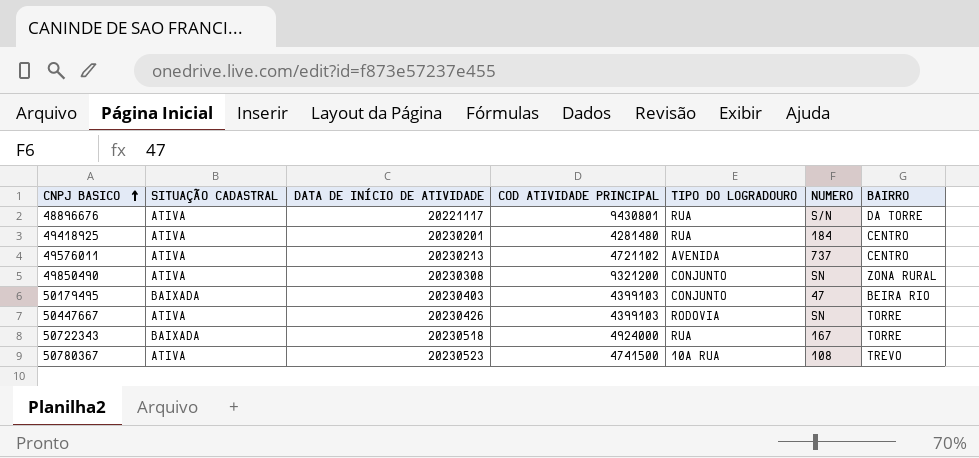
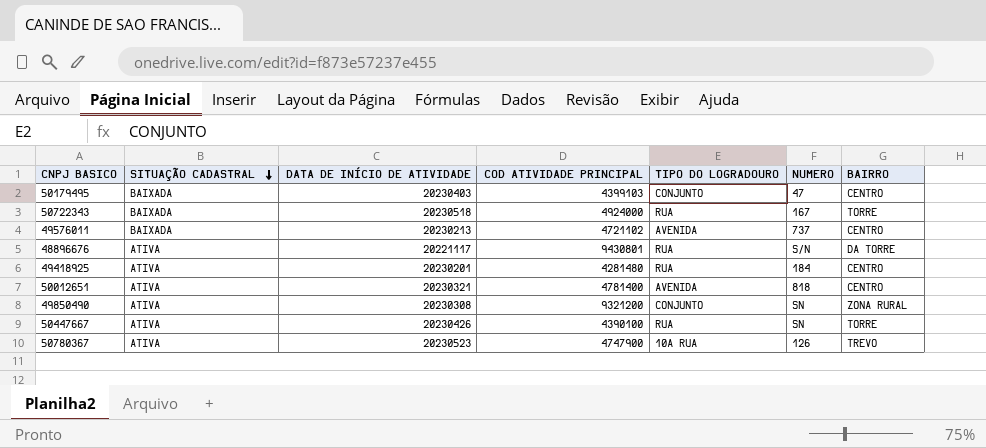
row order: CNPJ BASICO ascending -> SITUAÇÃO CADASTRAL descending
50179495 | BAIRRO: BEIRA RIO -> CENTRO
49576011 | SITUAÇÃO CADASTRAL: ATIVA -> BAIXADA
row 50012651: none -> ATIVA | 20230321 | 4781400 | AVENIDA | 818 | CENTRO
50447667 | COD ATIVIDADE PRINCIPAL: 4399103 -> 4390100
50447667 | TIPO DO LOGRADOURO: RODOVIA -> RUA
50780367 | COD ATIVIDADE PRINCIPAL: 4741500 -> 4747900
50780367 | NUMERO: 108 -> 126

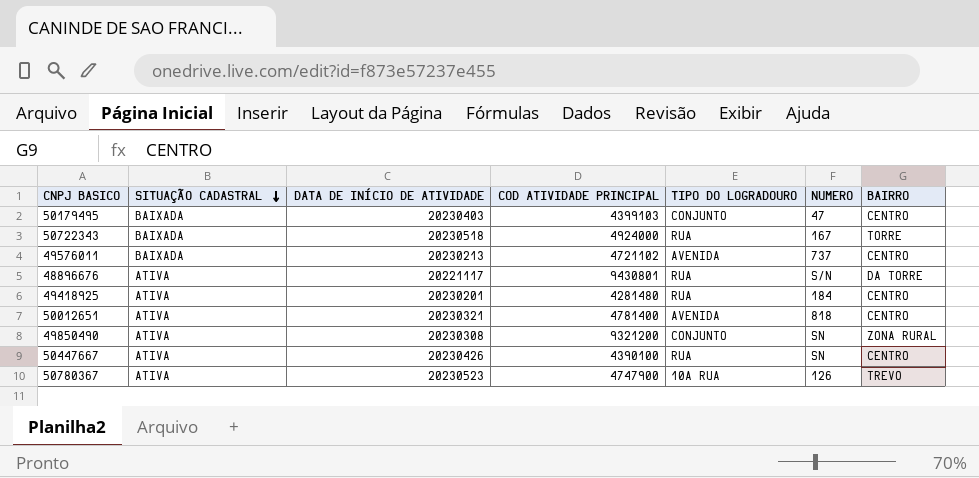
50447667 | BAIRRO: TORRE -> CENTRO

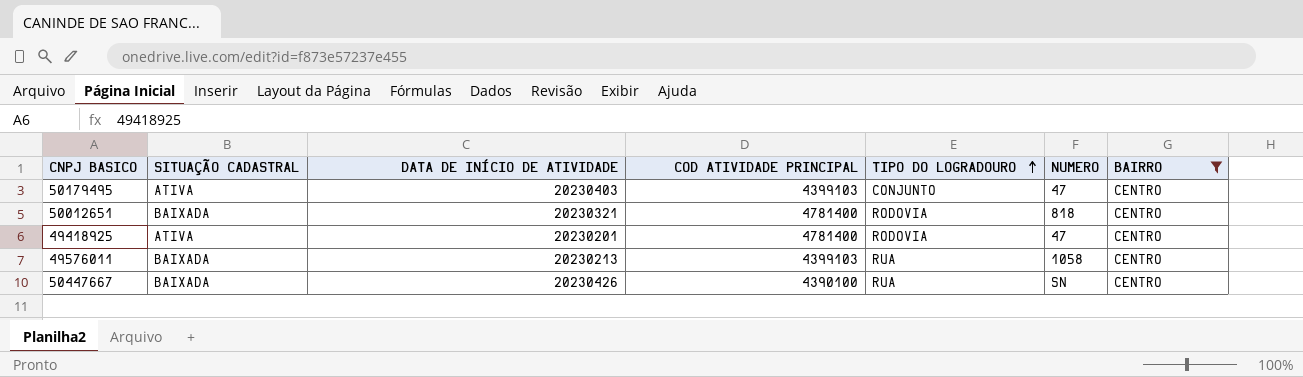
filter: none -> BAIRRO = CENTRO
row order: SITUAÇÃO CADASTRAL descending -> TIPO DO LOGRADOURO ascending
50179495 | SITUAÇÃO CADASTRAL: BAIXADA -> ATIVA
50012651 | SITUAÇÃO CADASTRAL: ATIVA -> BAIXADA
50012651 | TIPO DO LOGRADOURO: AVENIDA -> RODOVIA
49418925 | COD ATIVIDADE PRINCIPAL: 4281480 -> 4781400
49418925 | TIPO DO LOGRADOURO: RUA -> RODOVIA
49418925 | NUMERO: 184 -> 47
49576011 | COD ATIVIDADE PRINCIPAL: 4721102 -> 4399103
49576011 | TIPO DO LOGRADOURO: AVENIDA -> RUA
49576011 | NUMERO: 737 -> 1058
50447667 | SITUAÇÃO CADASTRAL: ATIVA -> BAIXADA

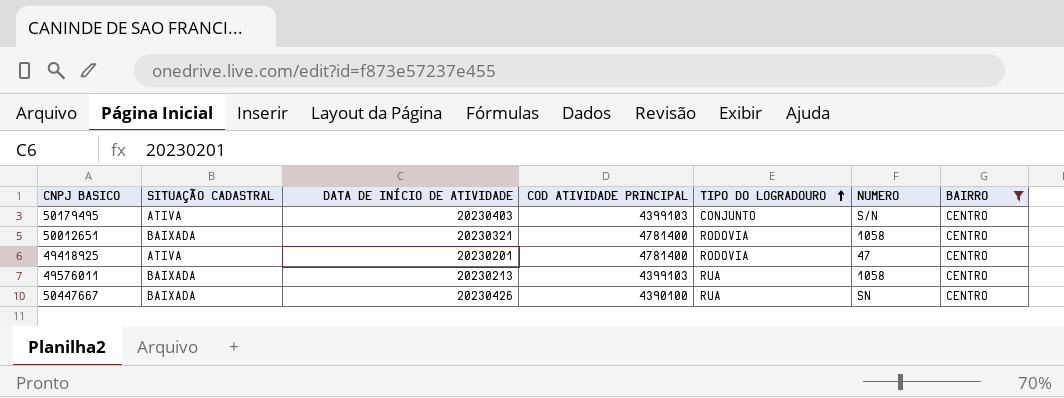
50179495 | NUMERO: 47 -> S/N
50012651 | NUMERO: 818 -> 1058

